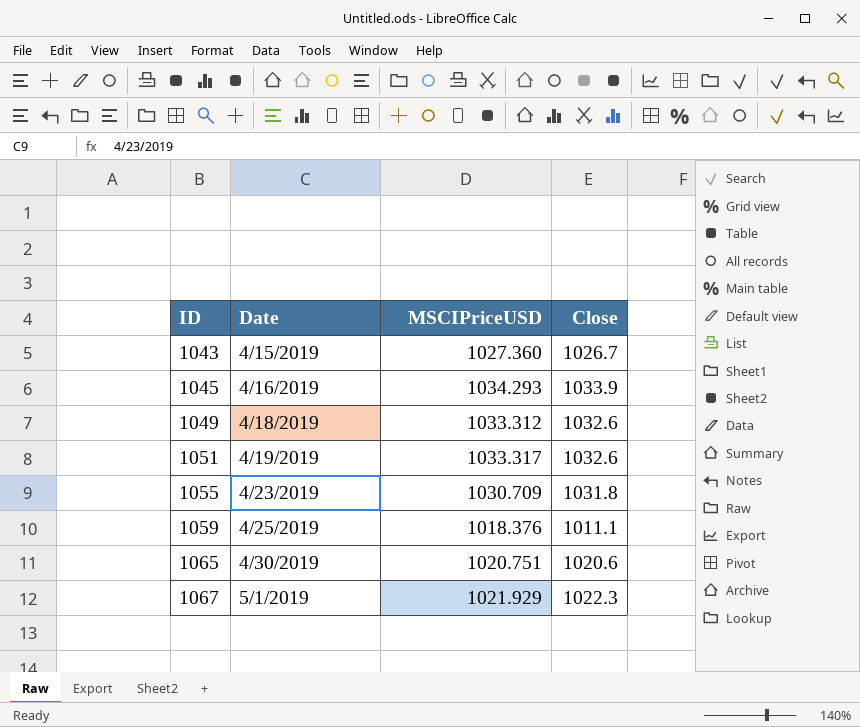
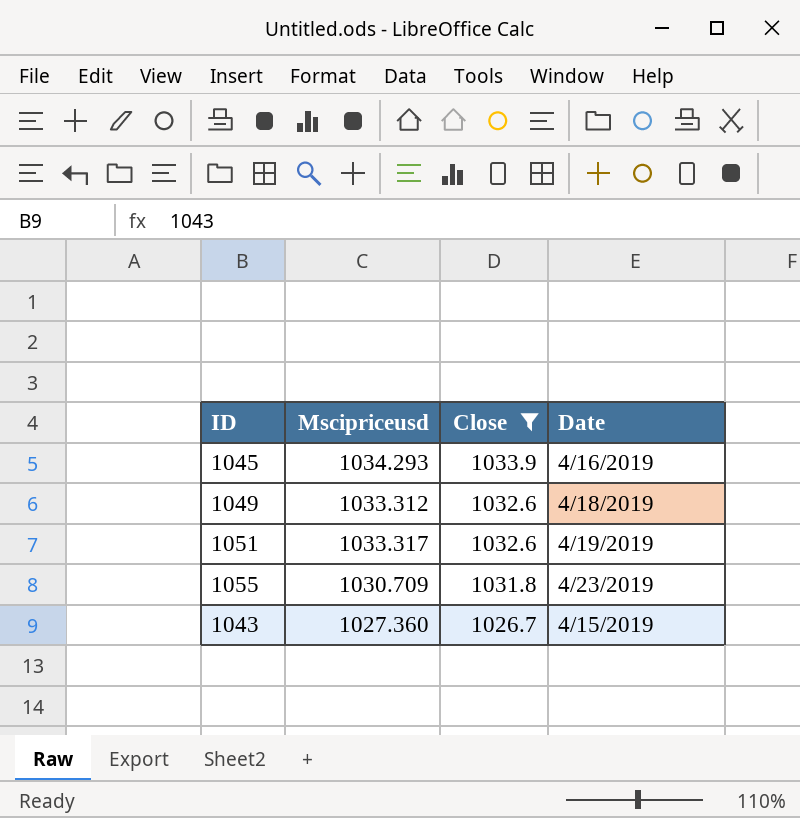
filter: none -> Close >= 1026.7
row order: ID ascending -> Close descending
column name: MSCIPriceUSD -> Mscipriceusd
column Date | position: 2 -> 4

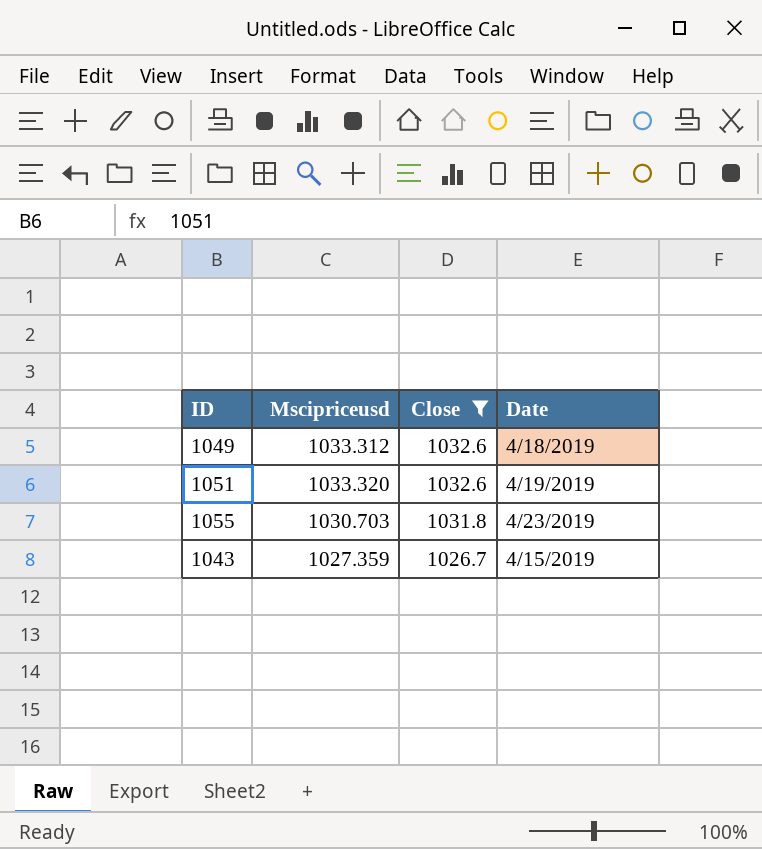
row 1045: 1034.293 | 1033.9 | 4/16/2019 -> none
1051 | Mscipriceusd: 1033.317 -> 1033.320
1055 | Mscipriceusd: 1030.709 -> 1030.703
1043 | Mscipriceusd: 1027.360 -> 1027.359

